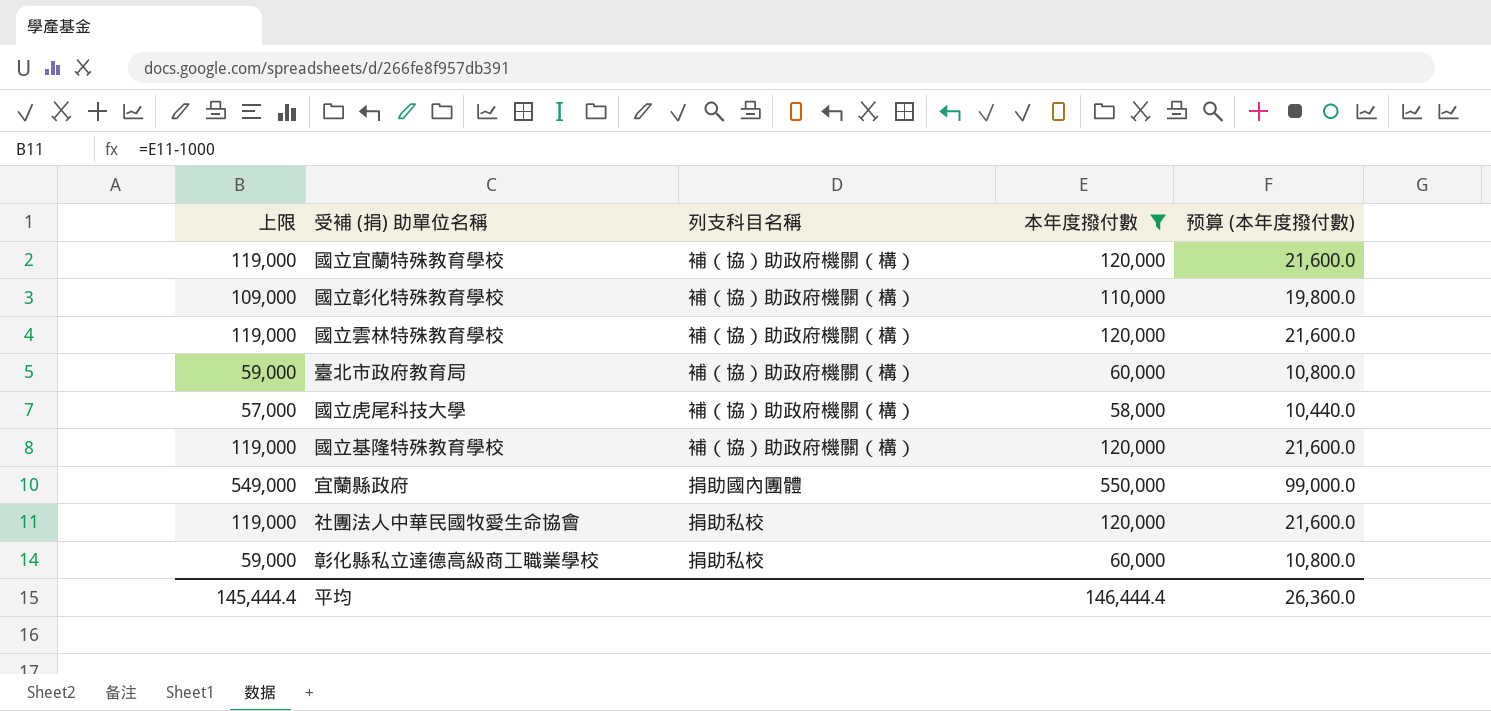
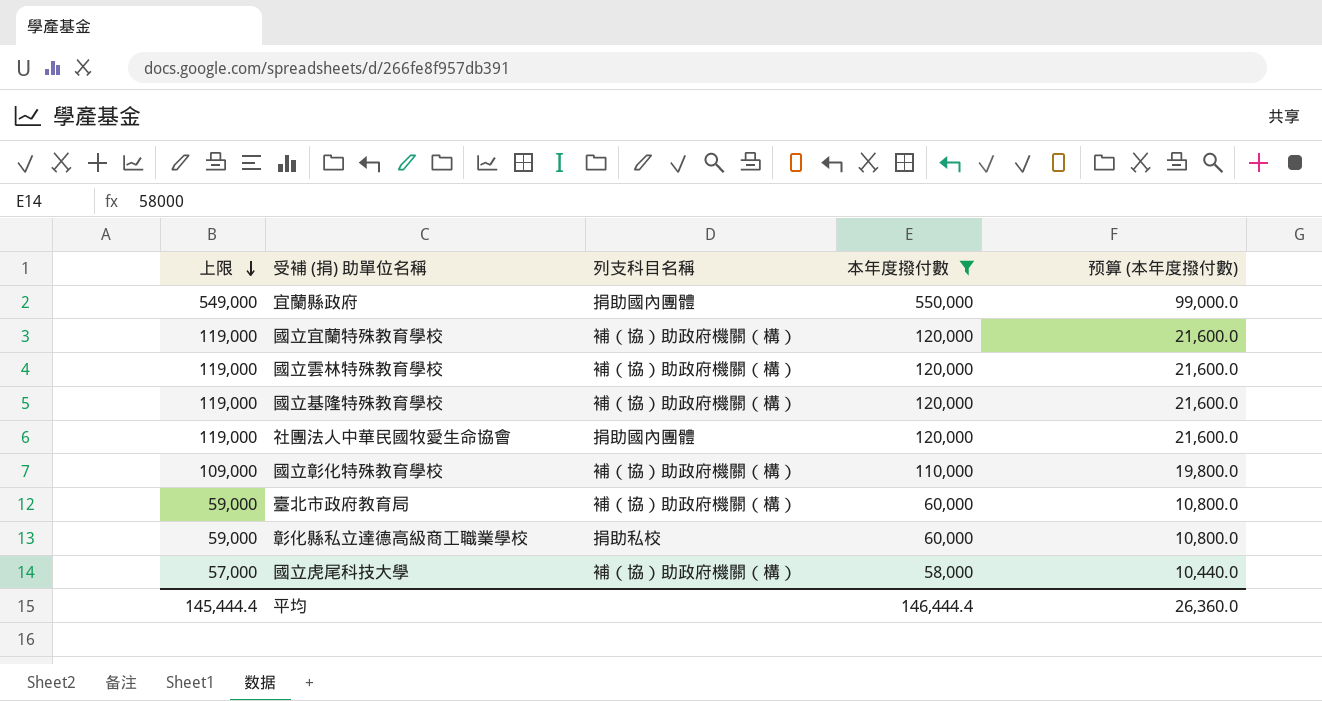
row order: none -> 上限 descending
社團法人中華民國牧愛生命協會 | 列支科目名稱: 捐助私校 -> 捐助國內團體

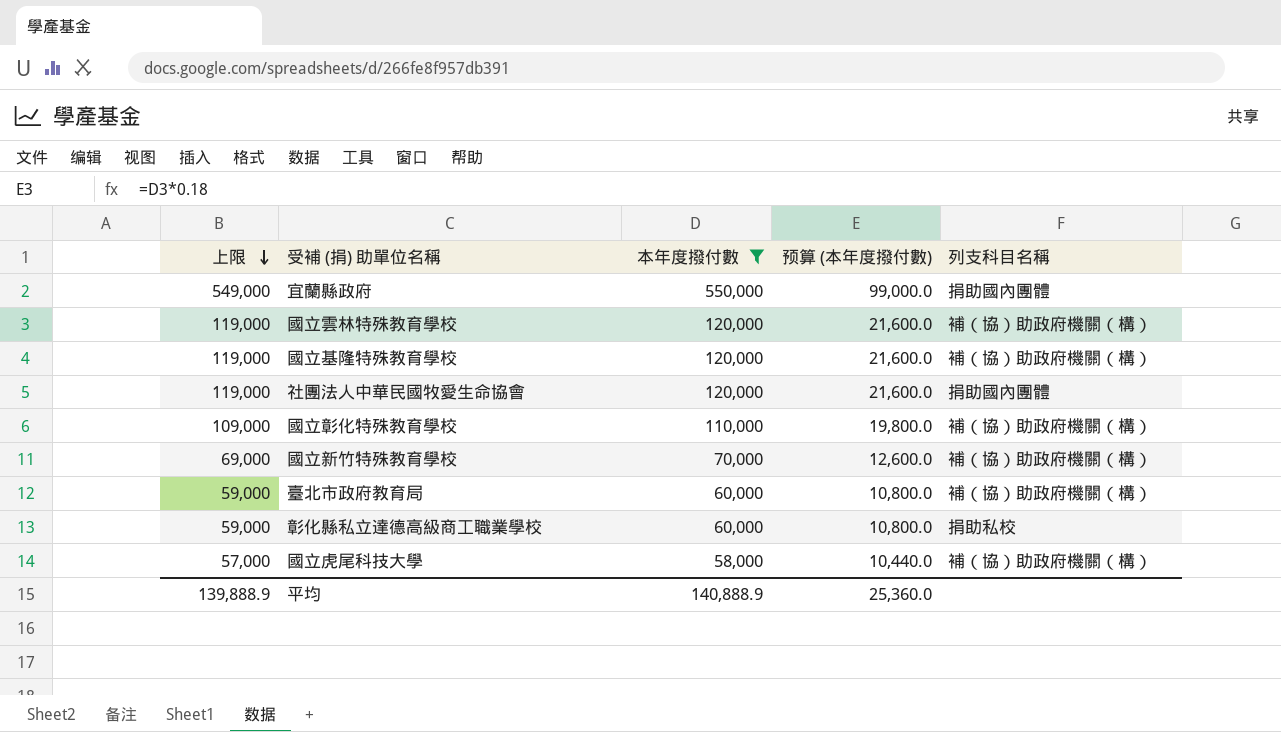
column 列支科目名稱 | position: 3 -> 5
row 國立宜蘭特殊教育學校: 119,000 | 補（協）助政府機關（構） | 120,000 | 21,600.0 -> none
row 國立新竹特殊教育學校: none -> 69,000 | 70,000 | 12,600.0 | 補（協）助政府機關（構）
平均 | 上限: 145,444.4 -> 139,888.9
平均 | 本年度撥付數: 146,444.4 -> 140,888.9
平均 | 预算 (本年度撥付數): 26,360.0 -> 25,360.0

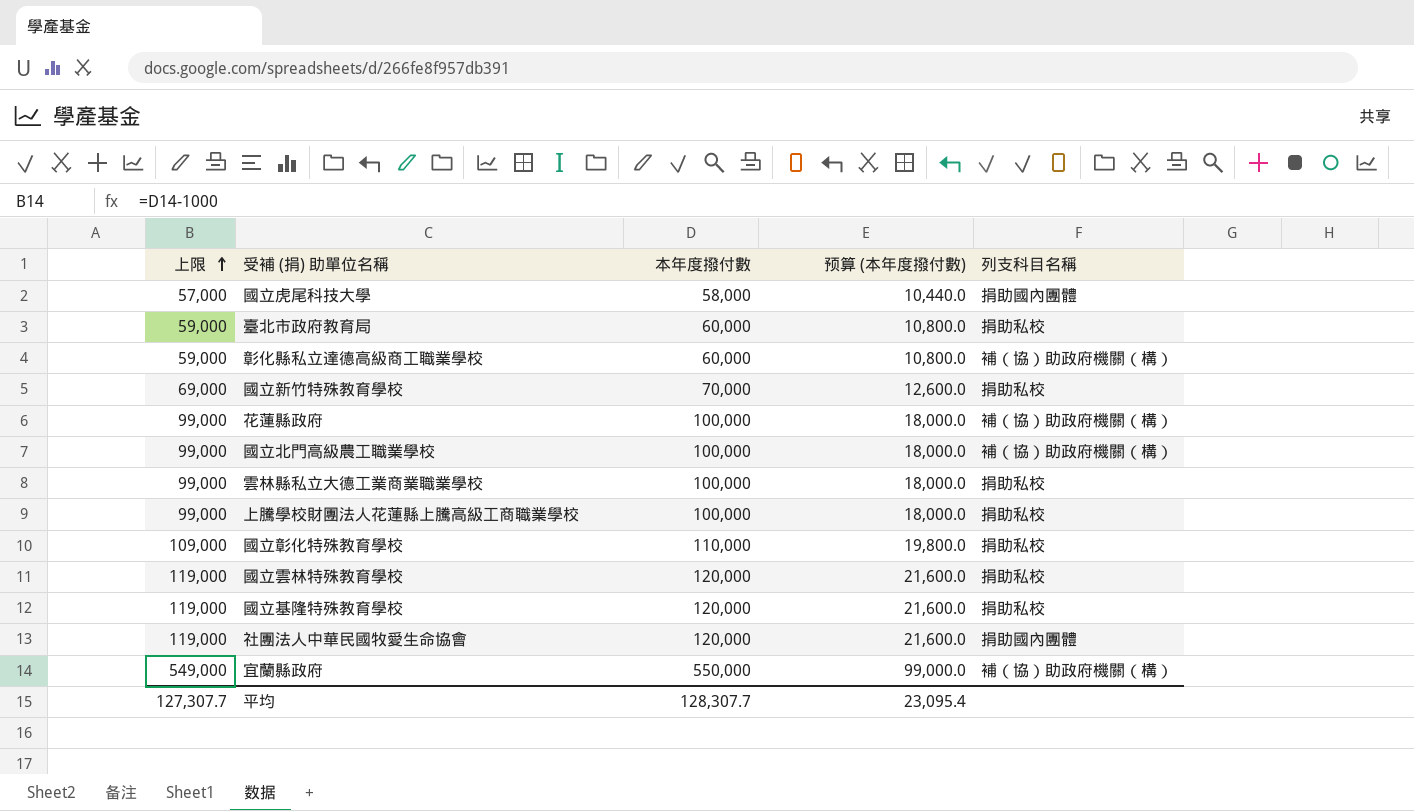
filter: 本年度撥付數 != 100,000 -> none
row order: 上限 descending -> 上限 ascending
國立虎尾科技大學 | 列支科目名稱: 補（協）助政府機關（構） -> 捐助國內團體
臺北市政府教育局 | 列支科目名稱: 補（協）助政府機關（構） -> 捐助私校
彰化縣私立達德高級商工職業學校 | 列支科目名稱: 捐助私校 -> 補（協）助政府機關（構）
國立新竹特殊教育學校 | 列支科目名稱: 補（協）助政府機關（構） -> 捐助私校
國立彰化特殊教育學校 | 列支科目名稱: 補（協）助政府機關（構） -> 捐助私校
國立雲林特殊教育學校 | 列支科目名稱: 補（協）助政府機關（構） -> 捐助私校
國立基隆特殊教育學校 | 列支科目名稱: 補（協）助政府機關（構） -> 捐助私校
宜蘭縣政府 | 列支科目名稱: 捐助國內團體 -> 補（協）助政府機關（構）
平均 | 上限: 139,888.9 -> 127,307.7
平均 | 本年度撥付數: 140,888.9 -> 128,307.7
平均 | 预算 (本年度撥付數): 25,360.0 -> 23,095.4

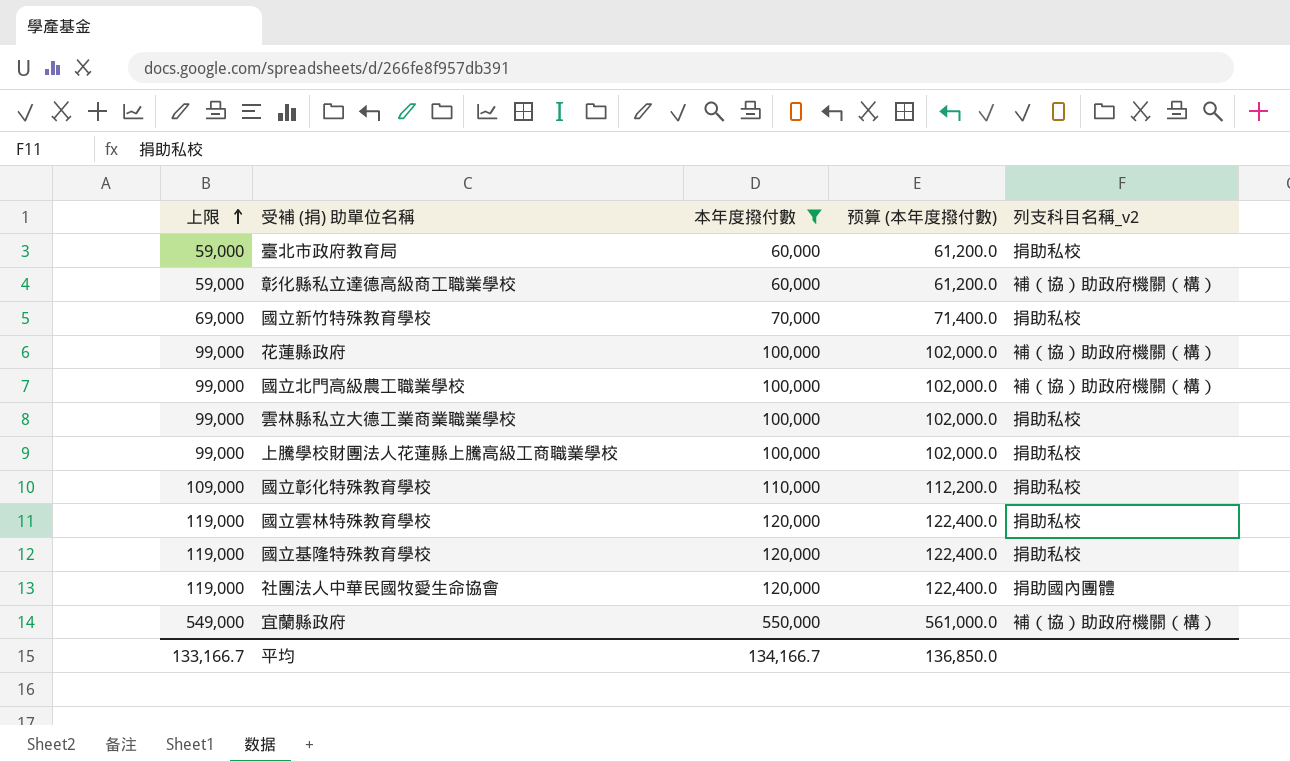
filter: none -> 本年度撥付數 != 58,000
column 预算 (本年度撥付數) | formula: [本年度撥付數] * 0.18 -> [本年度撥付數] * 1.02
column name: 列支科目名稱 -> 列支科目名稱_v2
平均 | 上限: 127,307.7 -> 133,166.7
平均 | 本年度撥付數: 128,307.7 -> 134,166.7
平均 | 预算 (本年度撥付數): 23,095.4 -> 136,850.0

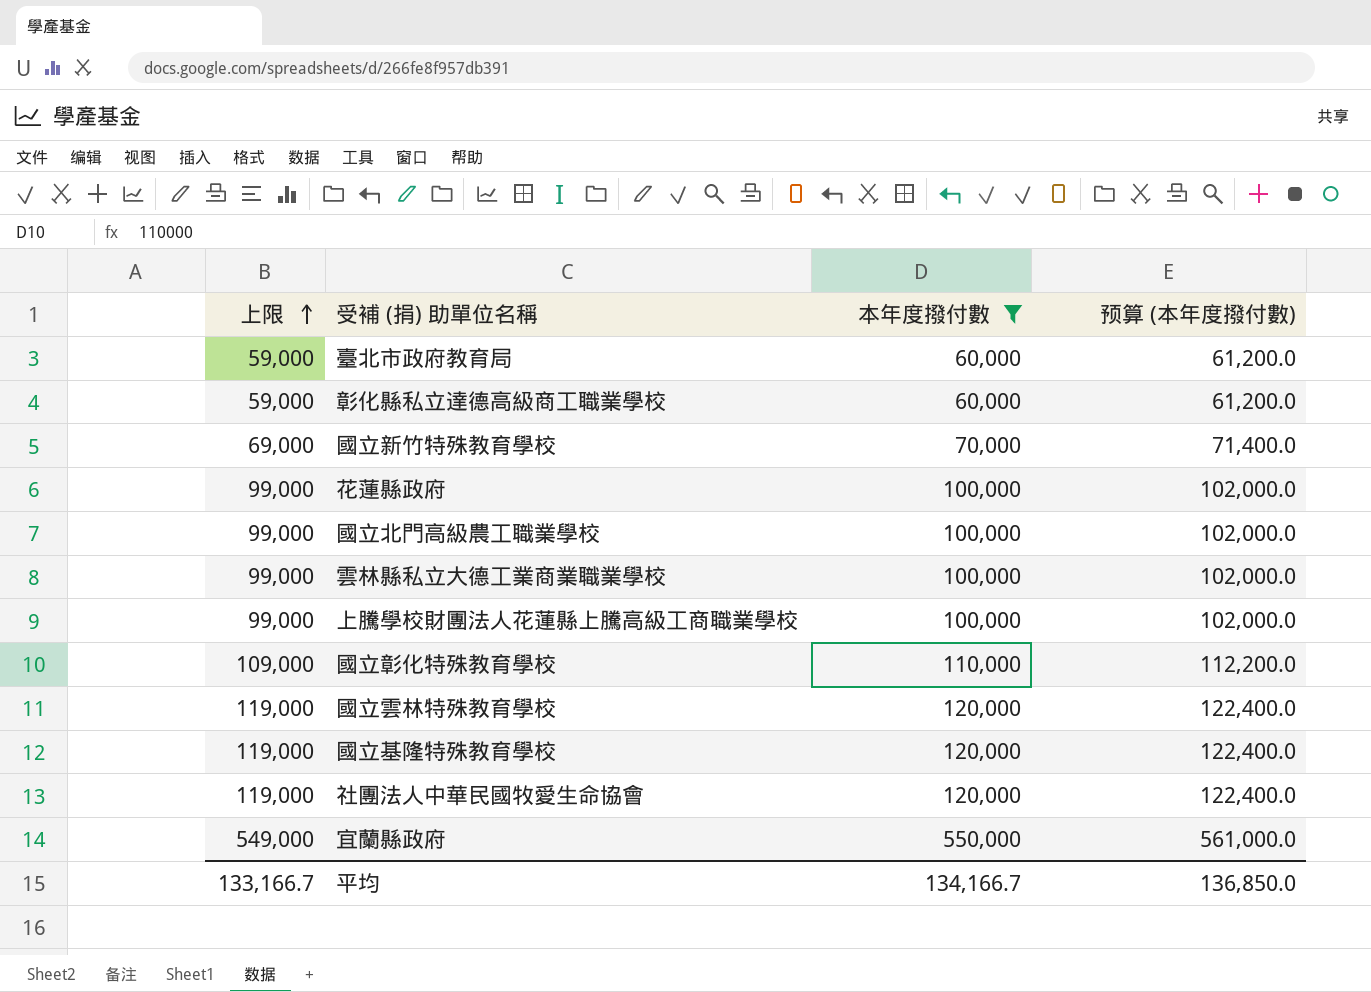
column 列支科目名稱_v2 | position: 5 -> none

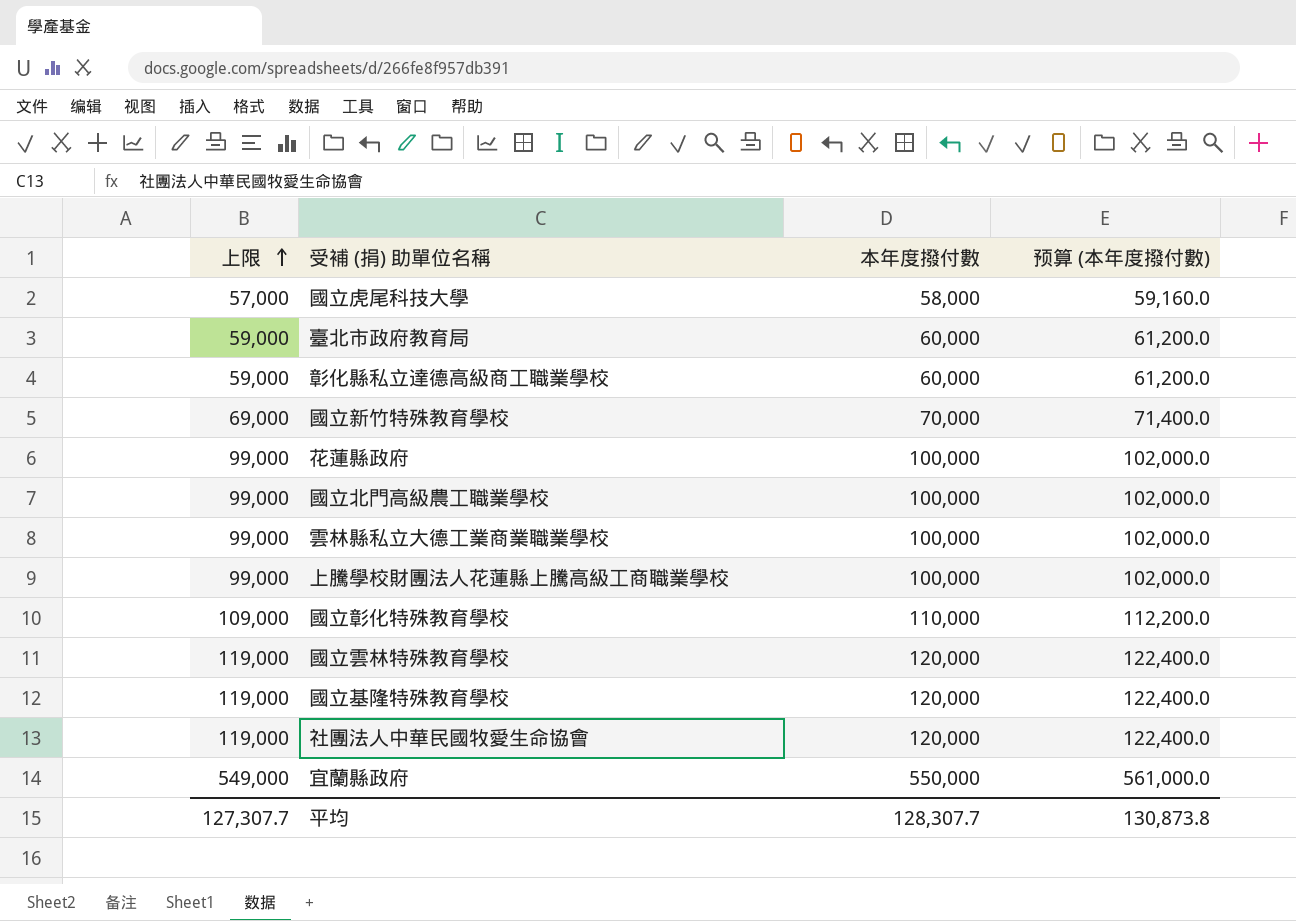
filter: 本年度撥付數 != 58,000 -> none
平均 | 上限: 133,166.7 -> 127,307.7
平均 | 本年度撥付數: 134,166.7 -> 128,307.7
平均 | 预算 (本年度撥付數): 136,850.0 -> 130,873.8

